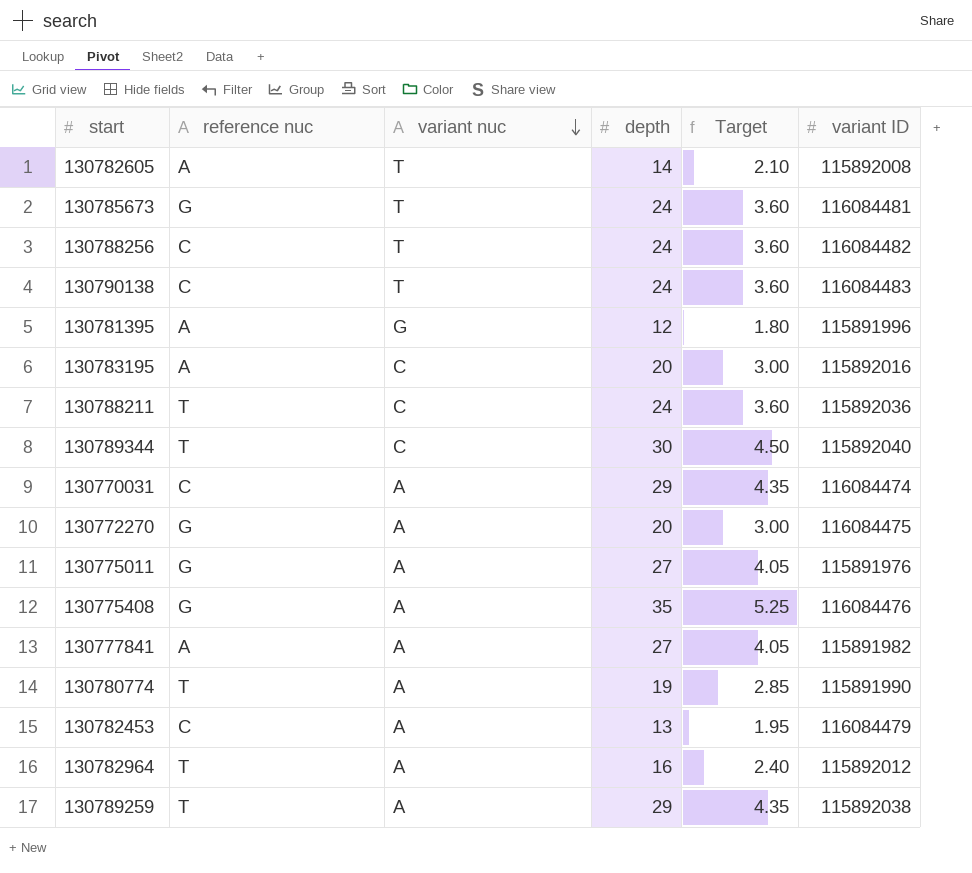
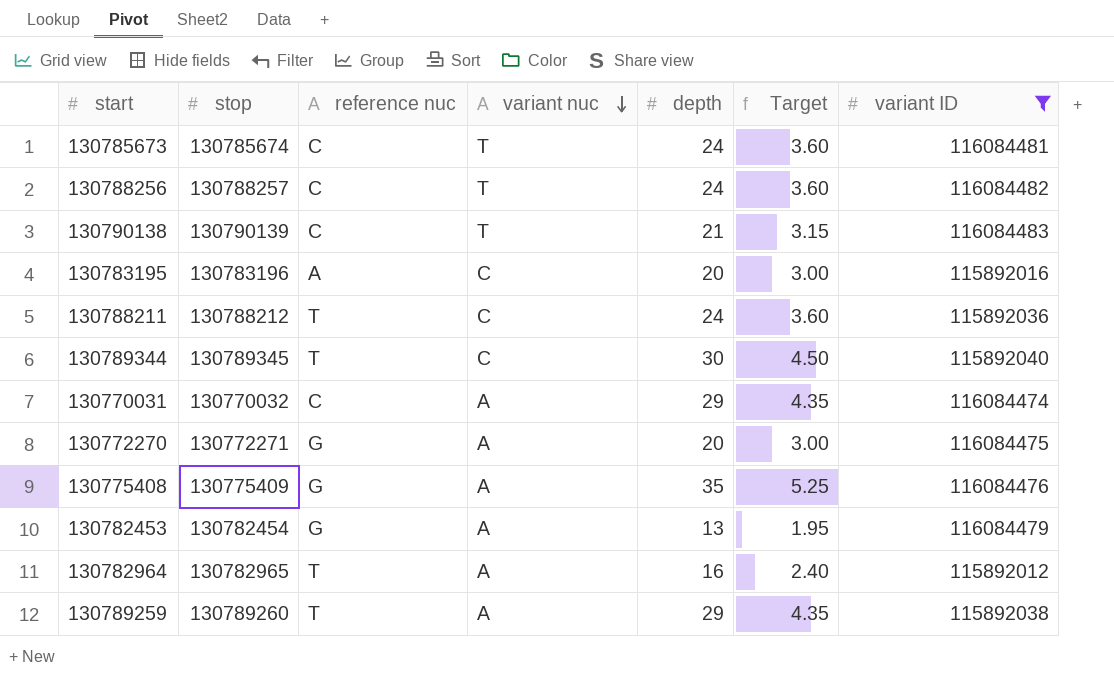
filter: none -> variant ID >= 115892012
column stop | position: none -> 2
130785673 | reference nuc: G -> C
130790138 | depth: 24 -> 21
130790138 | Target: 3.60 -> 3.15
130782453 | reference nuc: C -> G

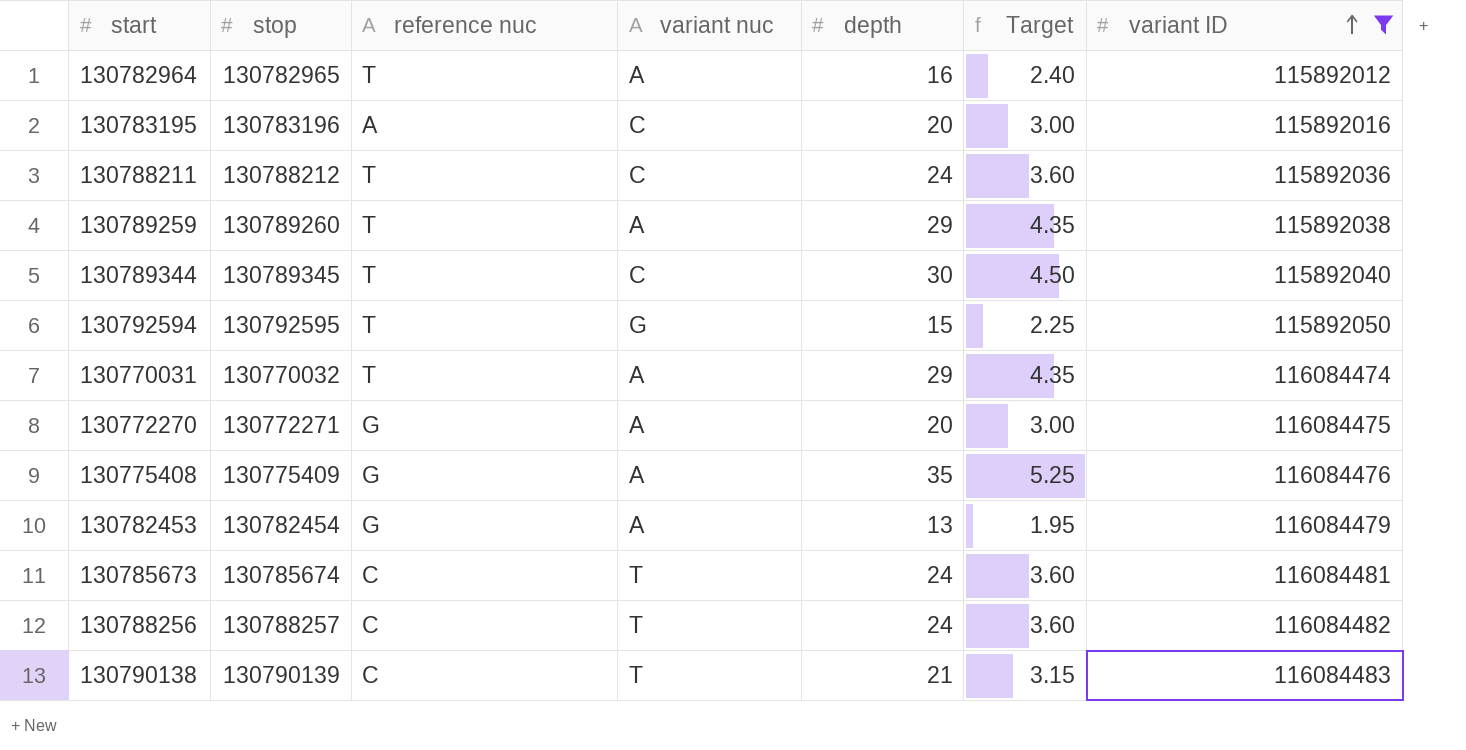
row order: variant nuc descending -> variant ID ascending
row 130792594: none -> 130792595 | T | G | 15 | 2.25 | 115892050
130770031 | reference nuc: C -> T

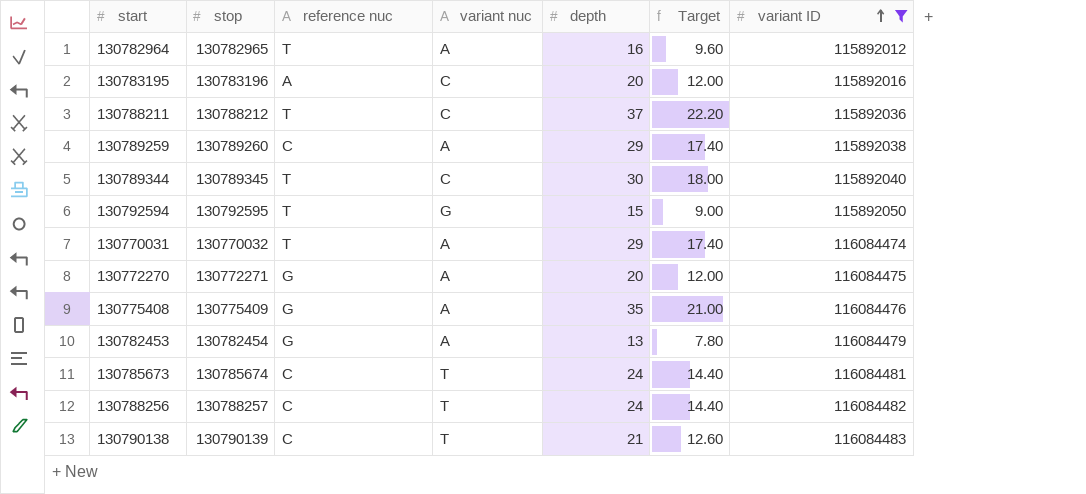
column Target | formula: [depth] * 0.15 -> [depth] * 0.6
130788211 | depth: 24 -> 37
130789259 | reference nuc: T -> C

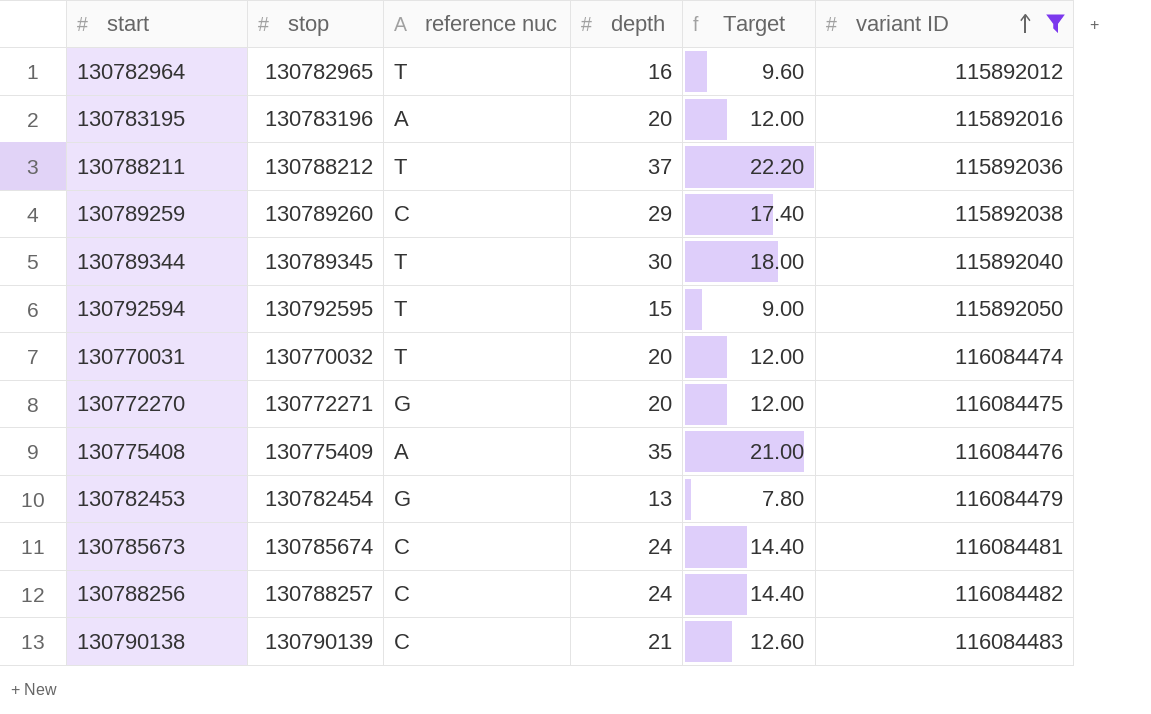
column variant nuc | position: 4 -> none
130770031 | depth: 29 -> 20
130770031 | Target: 17.40 -> 12.00
130775408 | reference nuc: G -> A

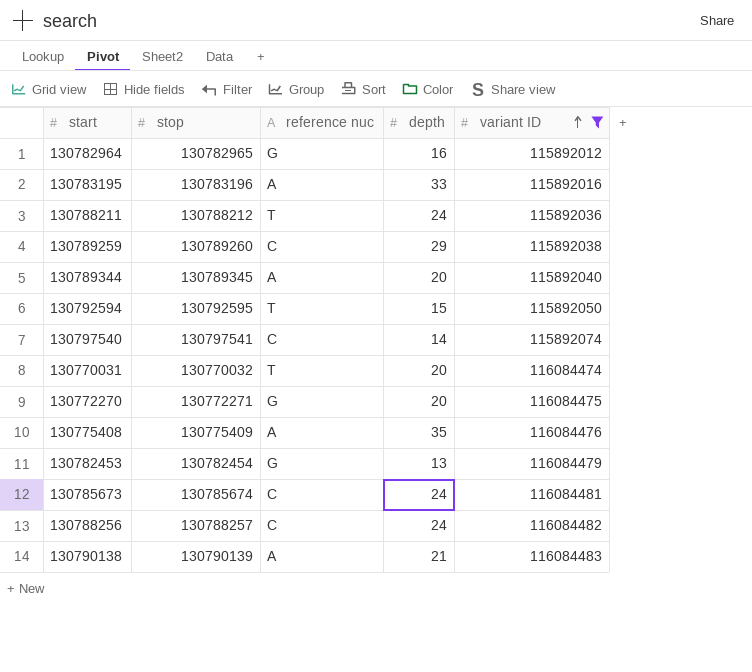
column Target | formula: [depth] * 0.6 -> none
130782964 | reference nuc: T -> G
130783195 | depth: 20 -> 33
130788211 | depth: 37 -> 24
130789344 | reference nuc: T -> A
130789344 | depth: 30 -> 20
row 130797540: none -> 130797541 | C | 14 | 115892074
130790138 | reference nuc: C -> A

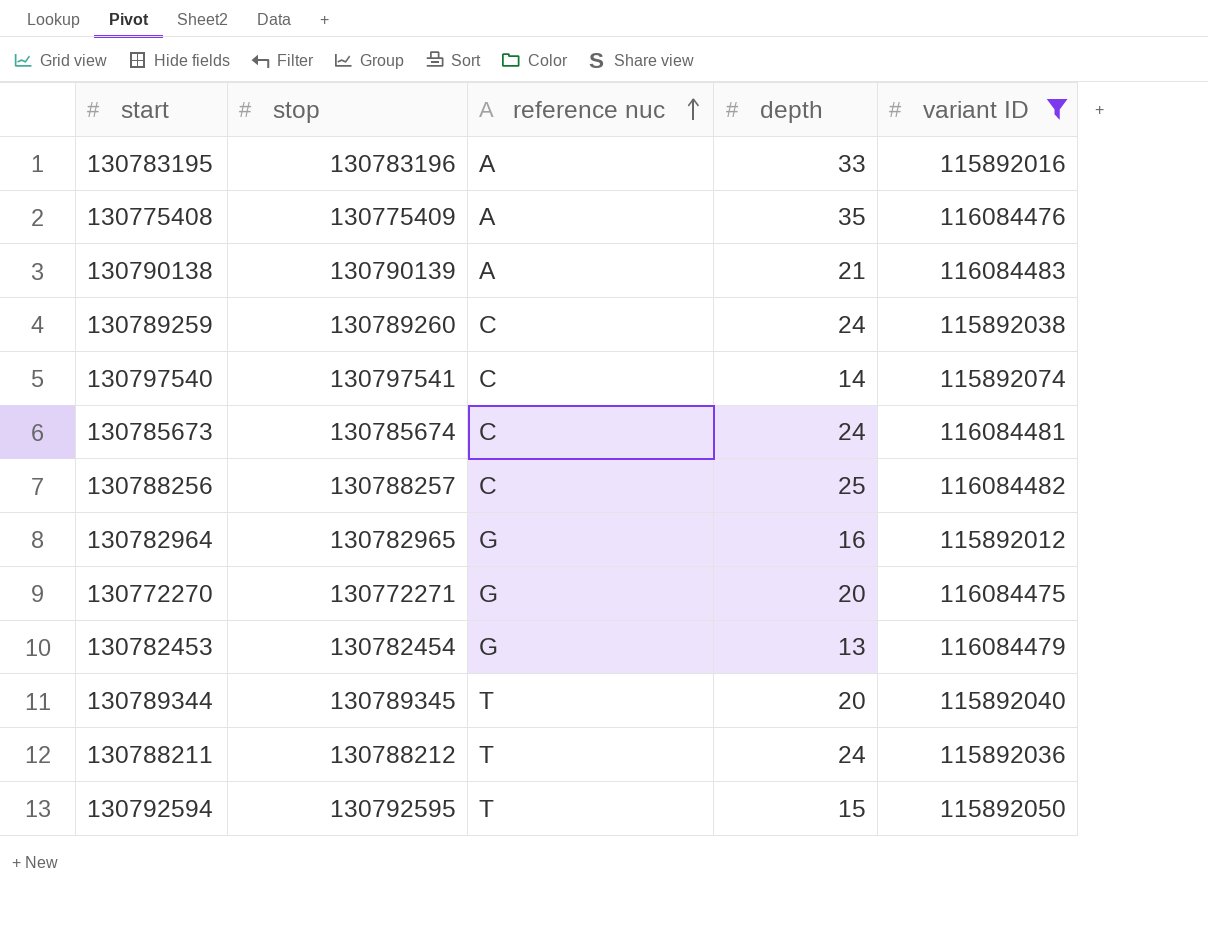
row order: variant ID ascending -> reference nuc ascending
row 130770031: 130770032 | T | 20 | 116084474 -> none
130789259 | depth: 29 -> 24
130788256 | depth: 24 -> 25
130789344 | reference nuc: A -> T

